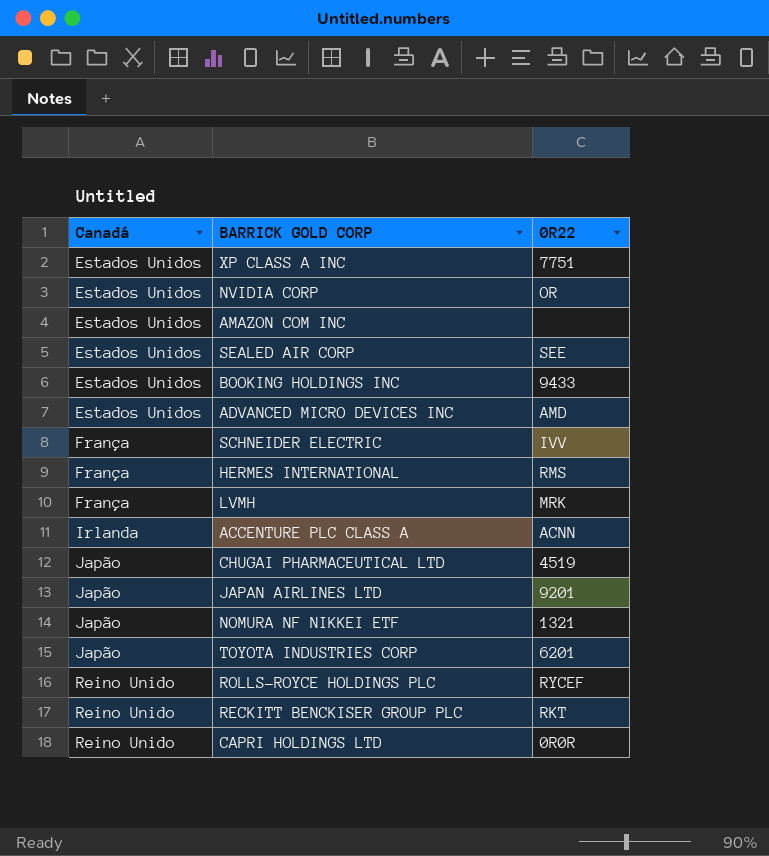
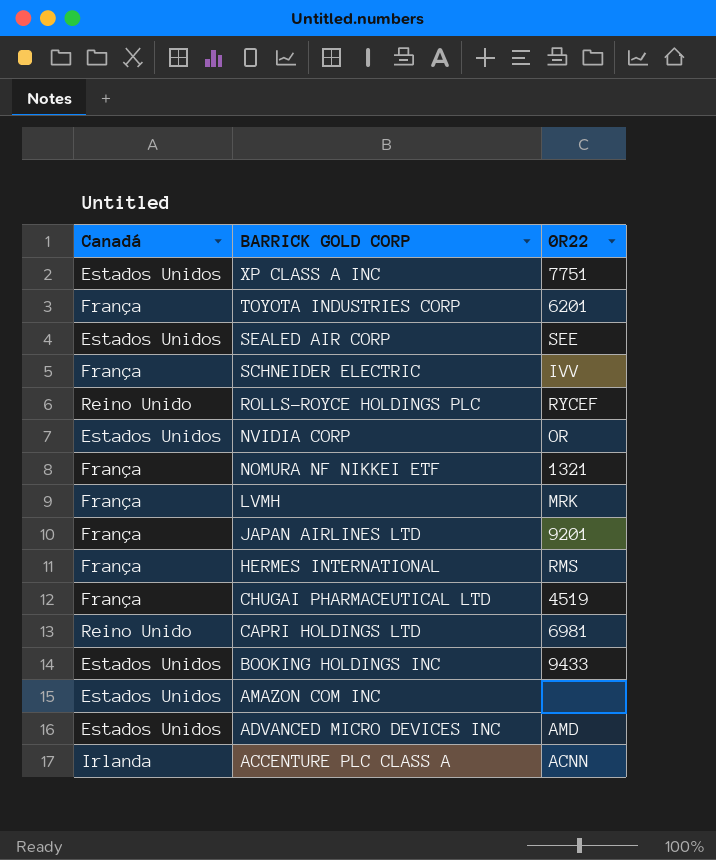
row order: Canadá ascending -> BARRICK GOLD CORP descending
row RECKITT BENCKISER GROUP PLC: Reino Unido | RKT -> none
TOYOTA INDUSTRIES CORP | Canadá: Japão -> França
NOMURA NF NIKKEI ETF | Canadá: Japão -> França
JAPAN AIRLINES LTD | Canadá: Japão -> França
CHUGAI PHARMACEUTICAL LTD | Canadá: Japão -> França
CAPRI HOLDINGS LTD | 0R22: 0R0R -> 6981

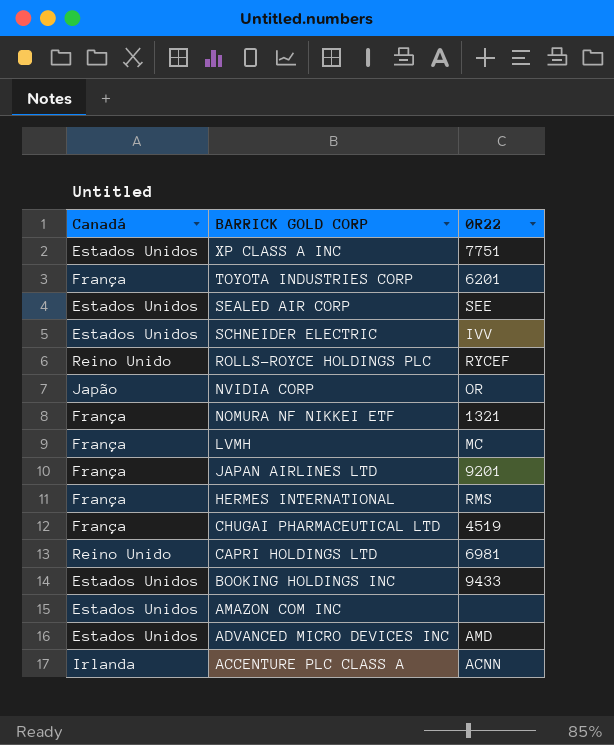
SCHNEIDER ELECTRIC | Canadá: França -> Estados Unidos
NVIDIA CORP | Canadá: Estados Unidos -> Japão
LVMH | 0R22: MRK -> MC

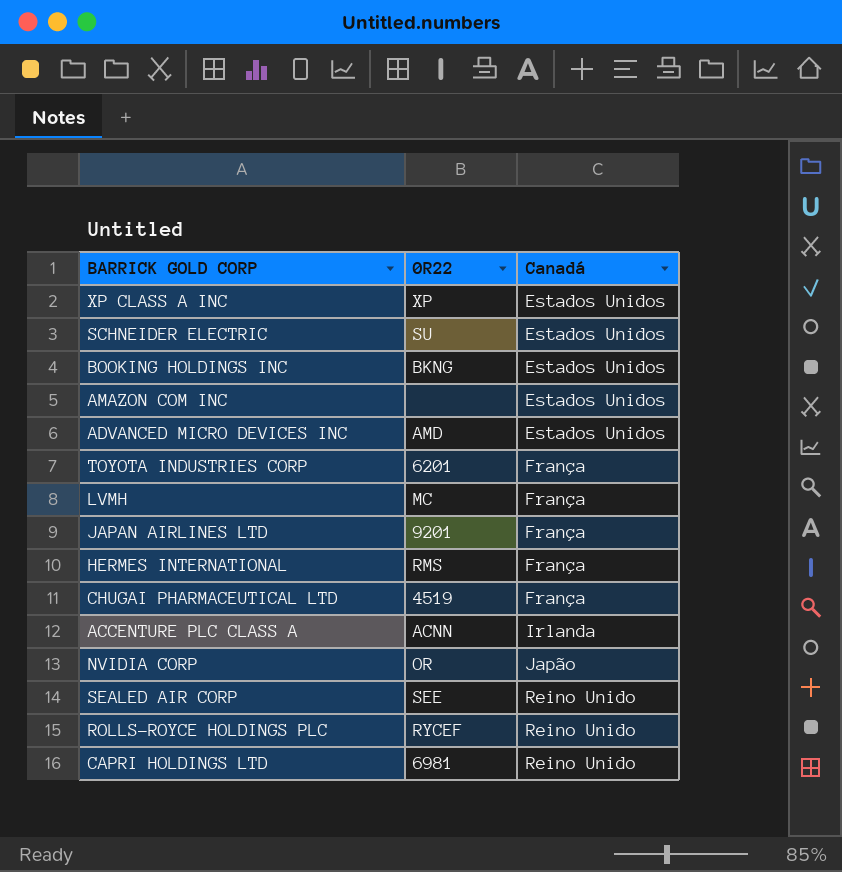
row order: BARRICK GOLD CORP descending -> Canadá ascending
column Canadá | position: 1 -> 3
row NOMURA NF NIKKEI ETF: França | 1321 -> none
XP CLASS A INC | 0R22: 7751 -> XP
SCHNEIDER ELECTRIC | 0R22: IVV -> SU
BOOKING HOLDINGS INC | 0R22: 9433 -> BKNG
SEALED AIR CORP | Canadá: Estados Unidos -> Reino Unido

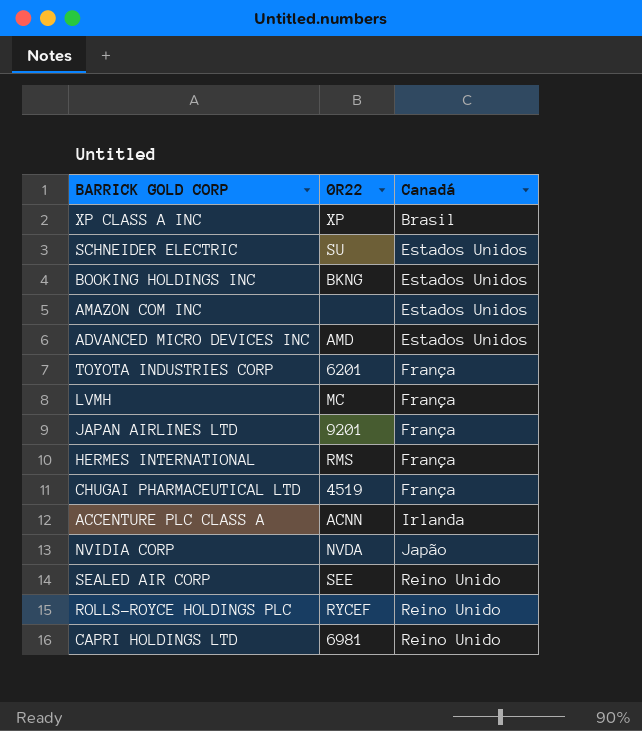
XP CLASS A INC | Canadá: Estados Unidos -> Brasil
NVIDIA CORP | 0R22: OR -> NVDA

